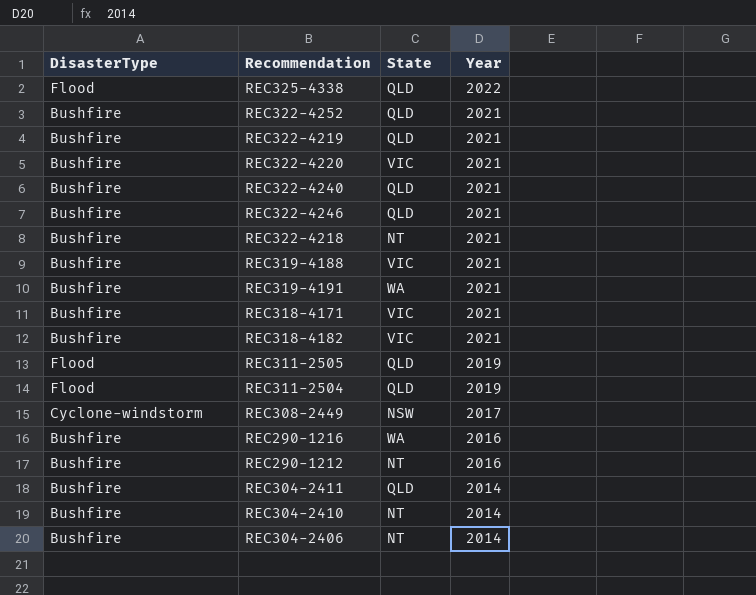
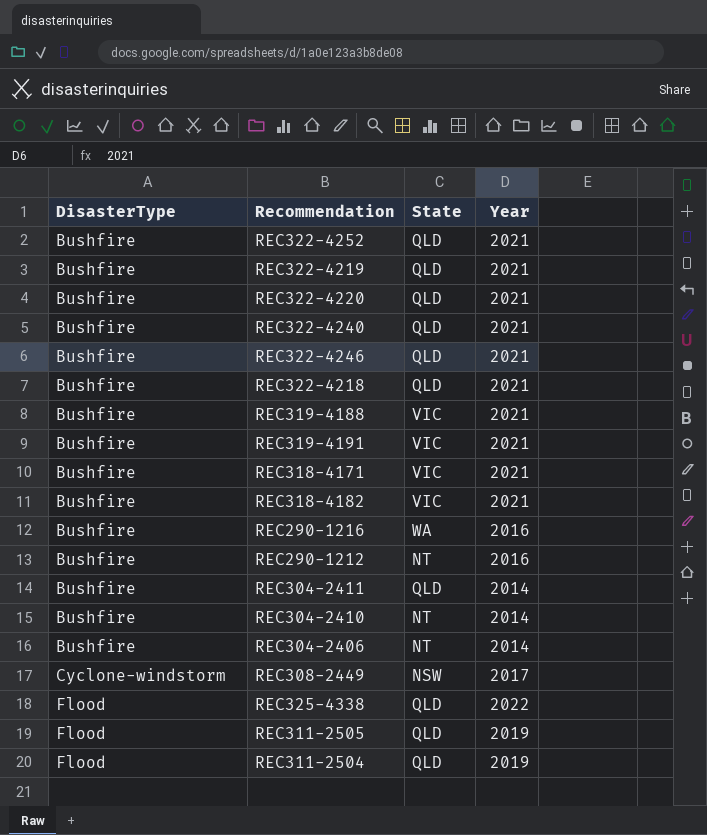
row order: Year descending -> DisasterType ascending
REC322-4220 | State: VIC -> QLD
REC322-4218 | State: NT -> QLD
REC319-4191 | State: WA -> VIC

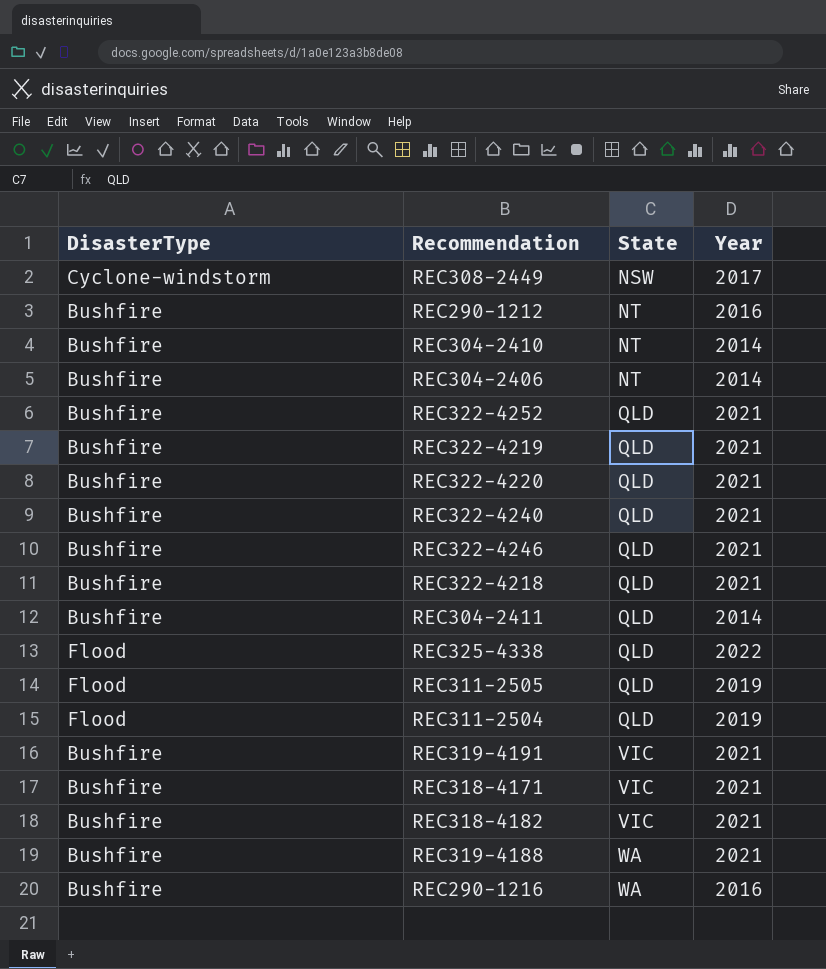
row order: DisasterType ascending -> State ascending
REC319-4188 | State: VIC -> WA

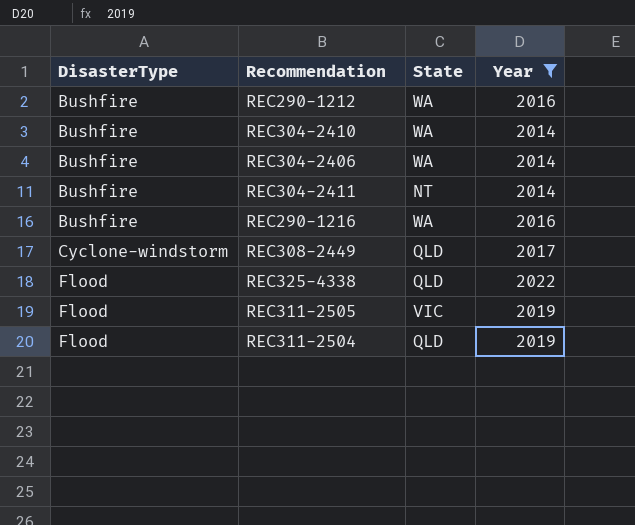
filter: none -> Year != 2021
row order: State ascending -> DisasterType ascending
REC290-1212 | State: NT -> WA
REC304-2410 | State: NT -> WA
REC304-2406 | State: NT -> WA
REC304-2411 | State: QLD -> NT
REC308-2449 | State: NSW -> QLD
REC311-2505 | State: QLD -> VIC

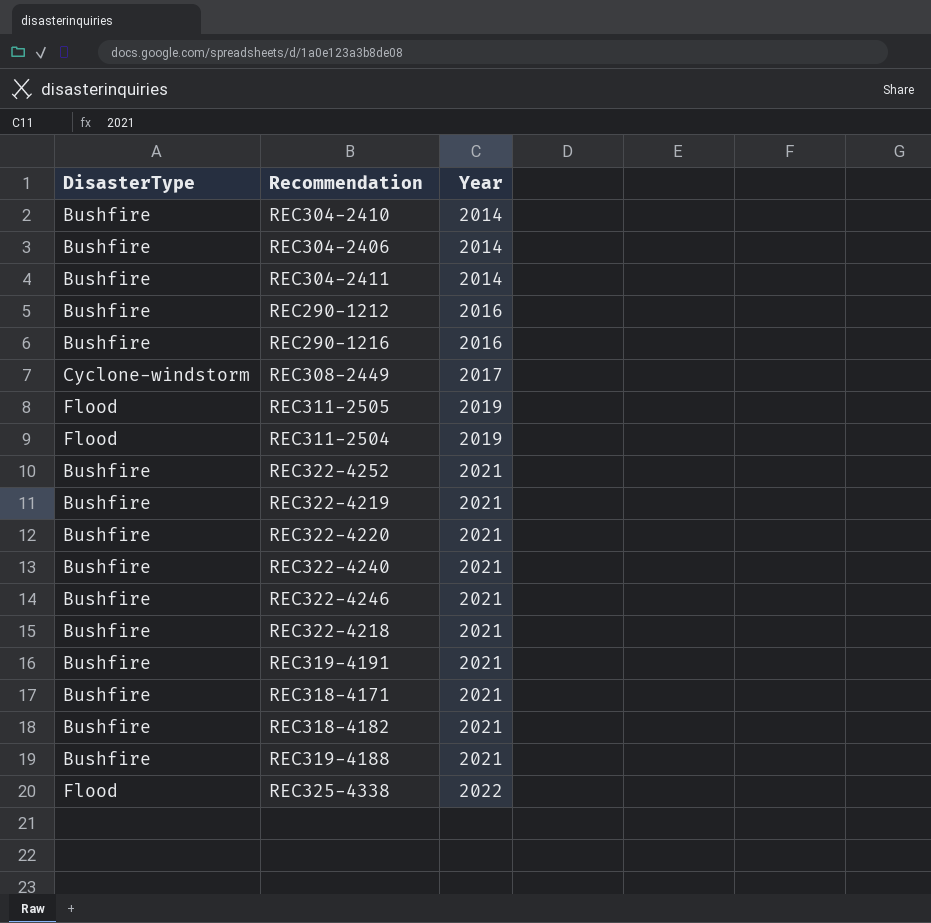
filter: Year != 2021 -> none
row order: DisasterType ascending -> Year ascending
column State | position: 3 -> none

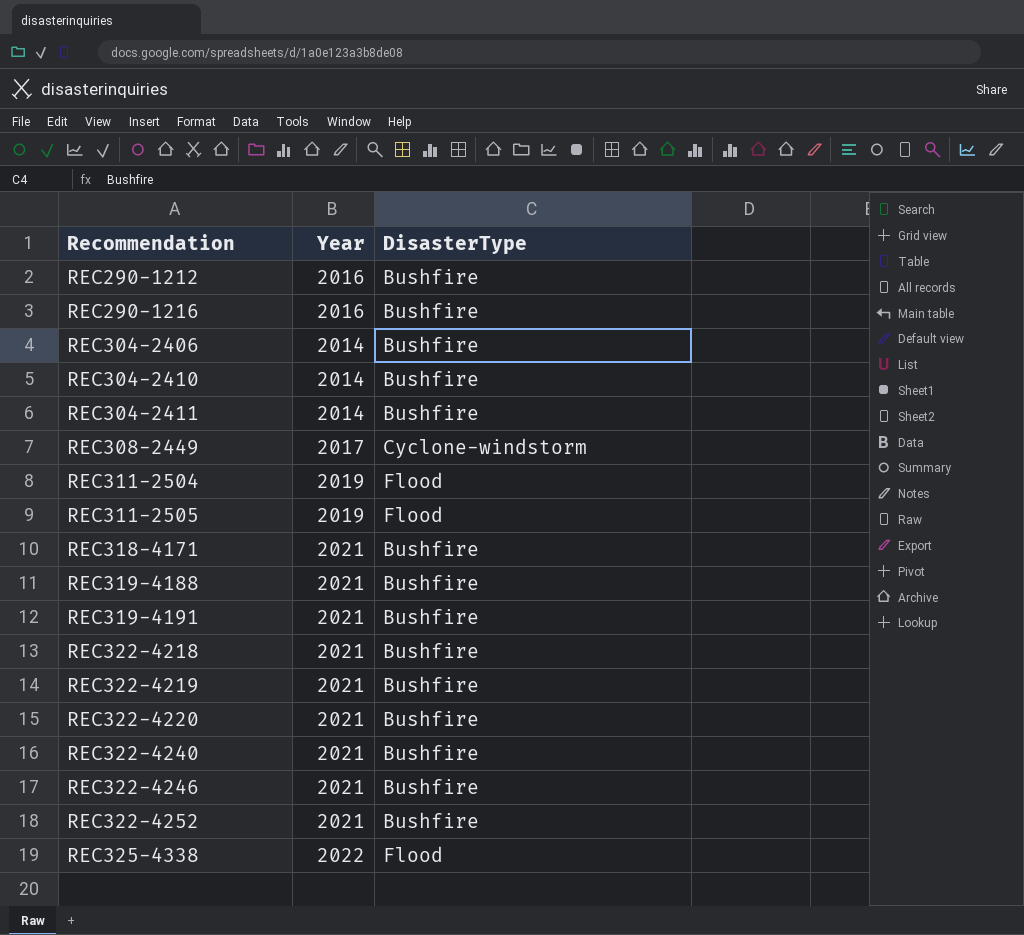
row order: Year ascending -> Recommendation ascending
column DisasterType | position: 1 -> 3
row REC318-4182: Bushfire | 2021 -> none

